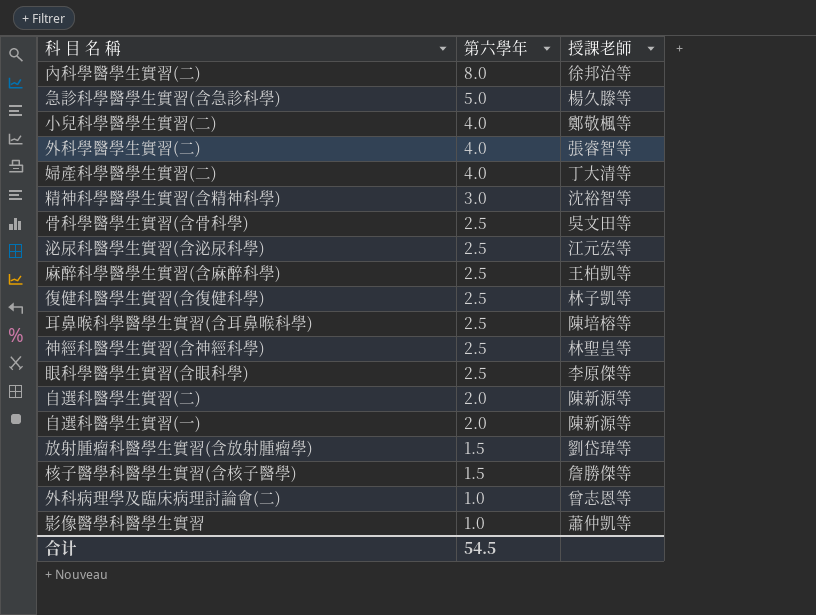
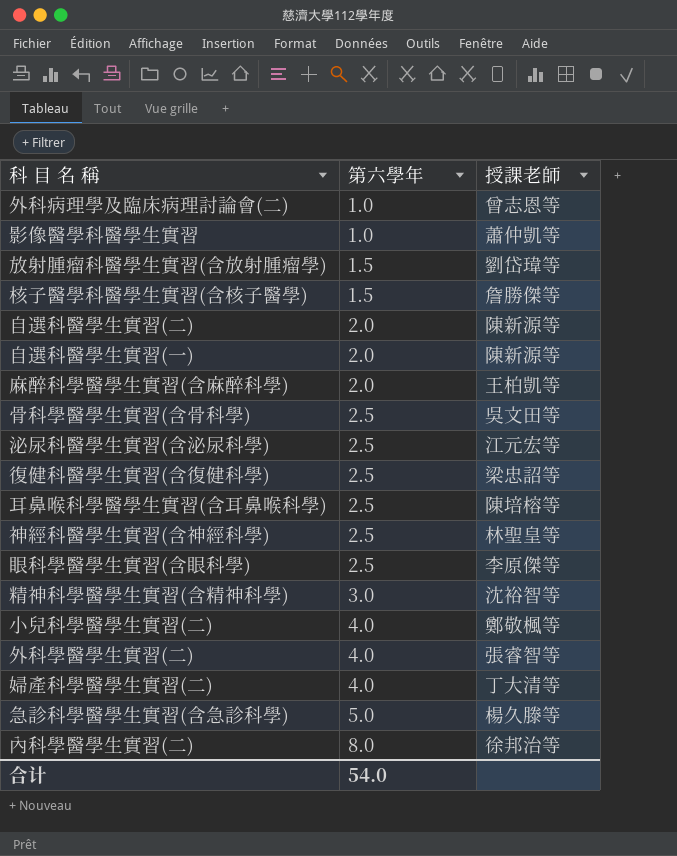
row order: 第六學年 descending -> 第六學年 ascending
麻醉科學醫學生實習(含麻醉科學) | 第六學年: 2.5 -> 2.0
復健科醫學生實習(含復健科學) | 授課老師: 林子凱等 -> 梁忠詔等
合计 | 第六學年: 54.5 -> 54.0

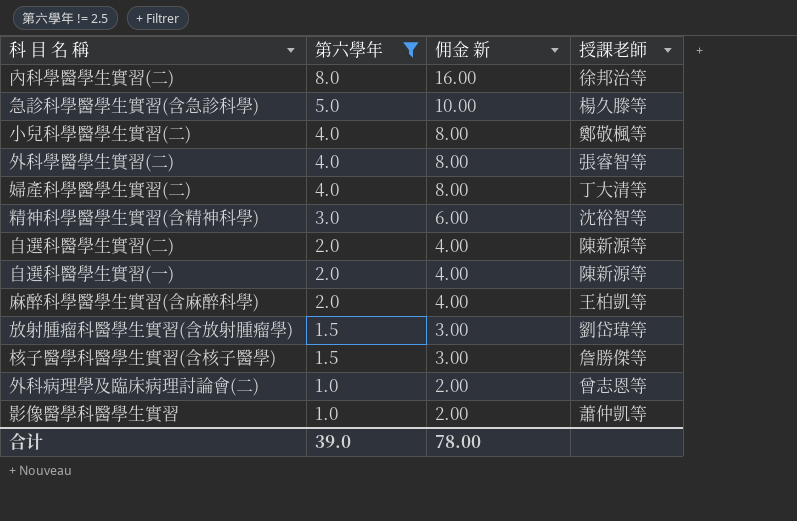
filter: none -> 第六學年 != 2.5
row order: 第六學年 ascending -> 第六學年 descending
column 佣金 新 | formula: none -> [第六學年] * 2
合计 | 第六學年: 54.0 -> 39.0

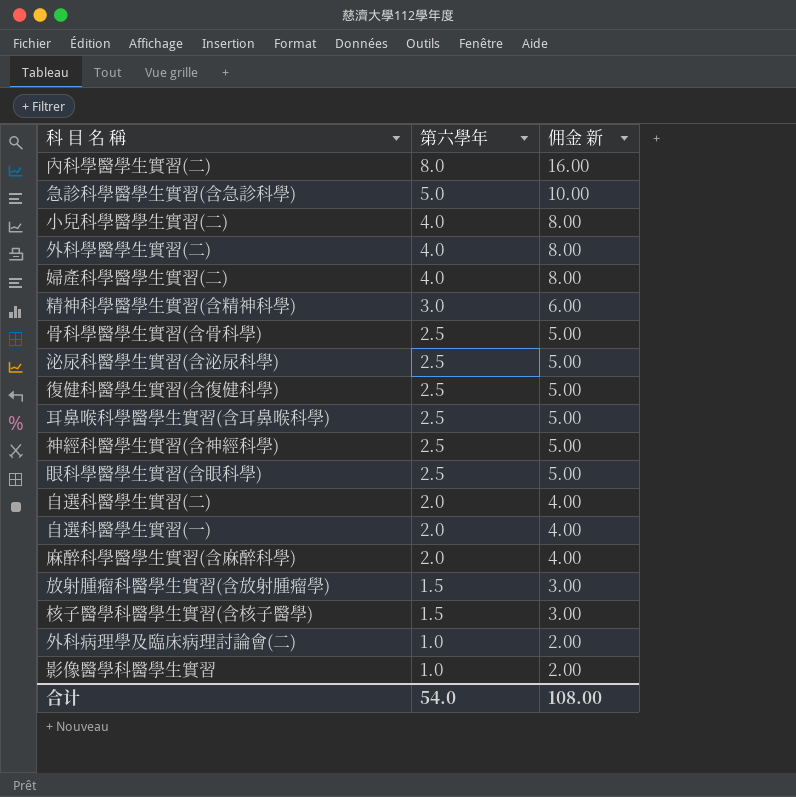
filter: 第六學年 != 2.5 -> none
column 授課老師 | position: 4 -> none
合计 | 第六學年: 39.0 -> 54.0
合计 | 佣金 新: 78.00 -> 108.00

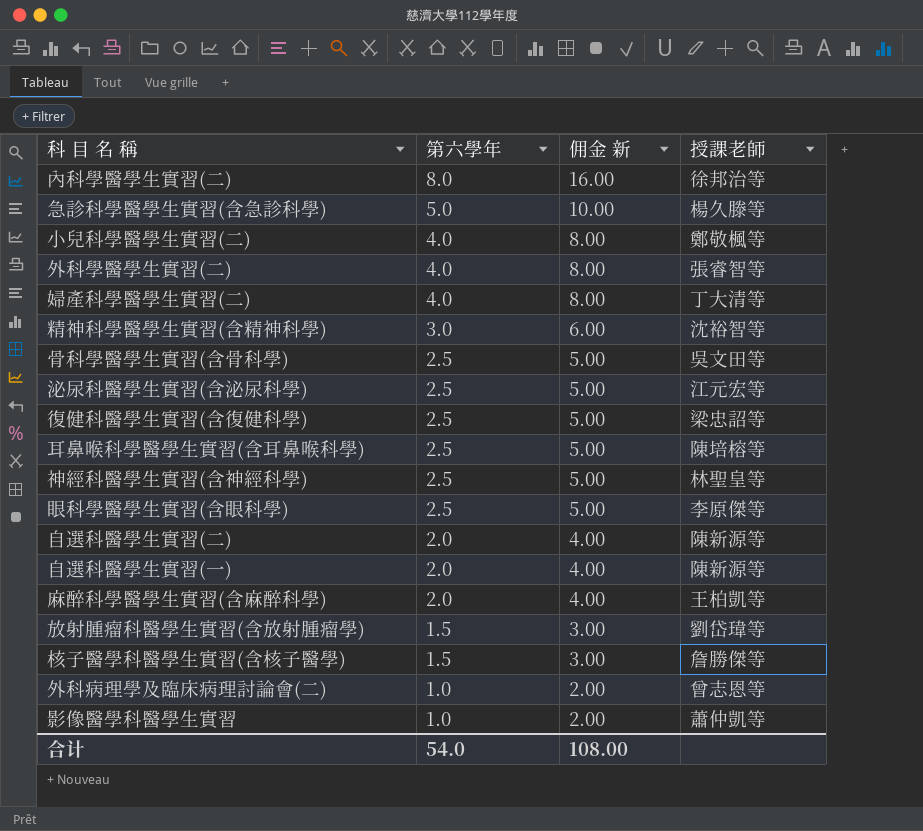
column 授課老師 | position: none -> 4

